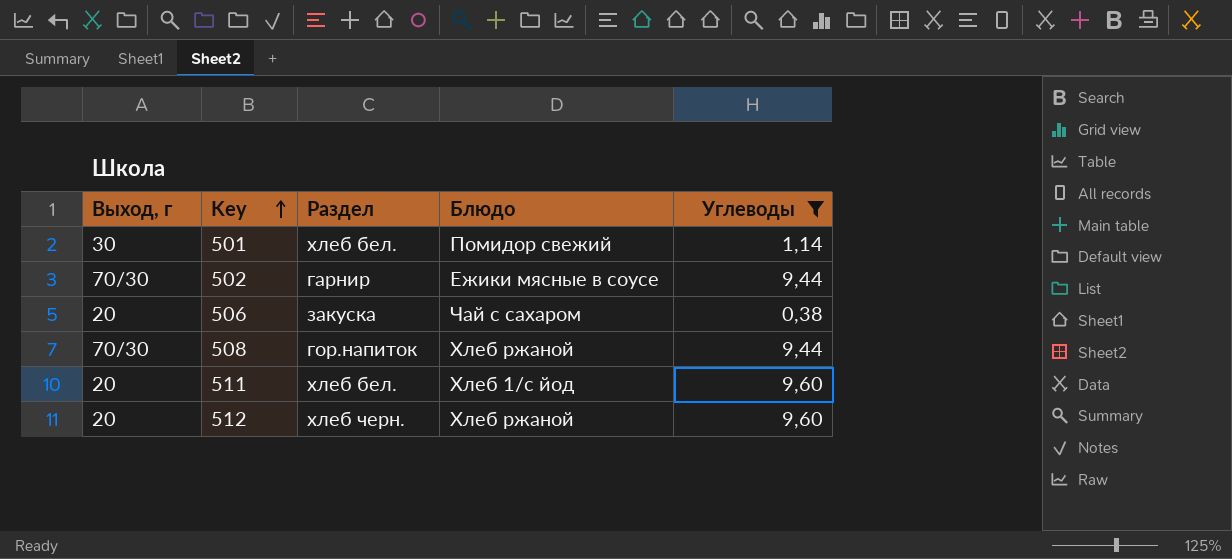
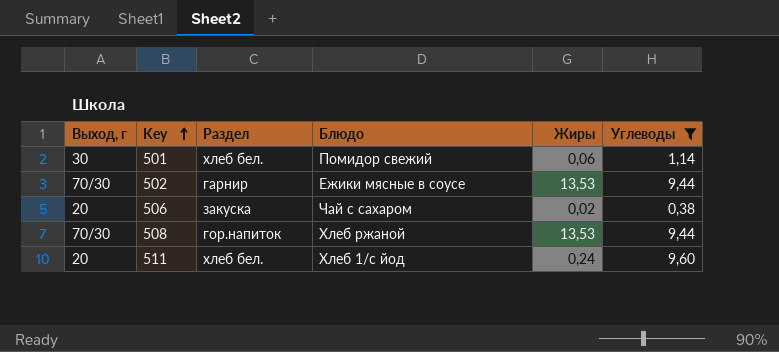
column Жиры | position: none -> 5
row 512: 20 | хлеб черн. | Хлеб ржаной | 9,60 -> none

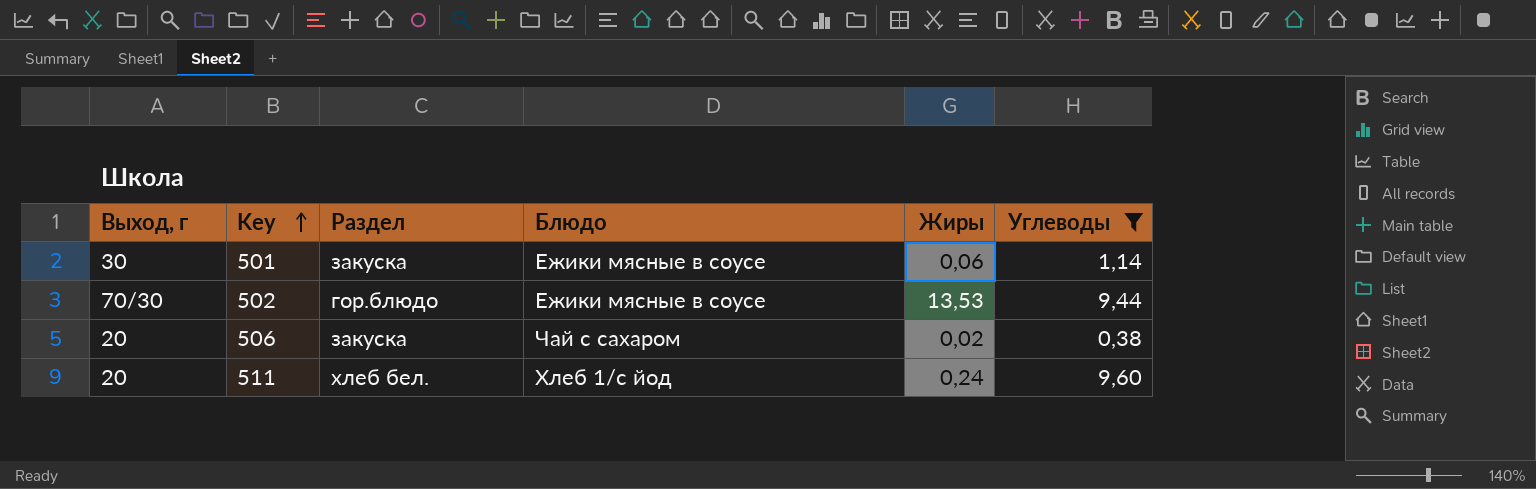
row 508: 70/30 | гор.напиток | Хлеб ржаной | 13,53 | 9,44 -> none
501 | Раздел: хлеб бел. -> закуска
501 | Блюдо: Помидор свежий -> Ежики мясные в соусе
502 | Раздел: гарнир -> гор.блюдо

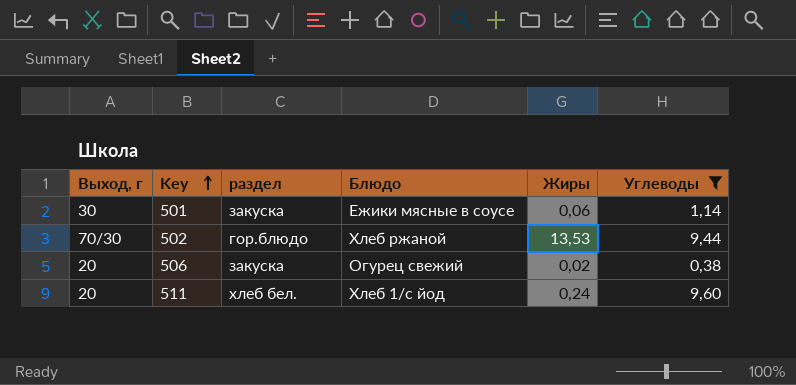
column name: Раздел -> раздел
502 | Блюдо: Ежики мясные в соусе -> Хлеб ржаной
506 | Блюдо: Чай с сахаром -> Огурец свежий

